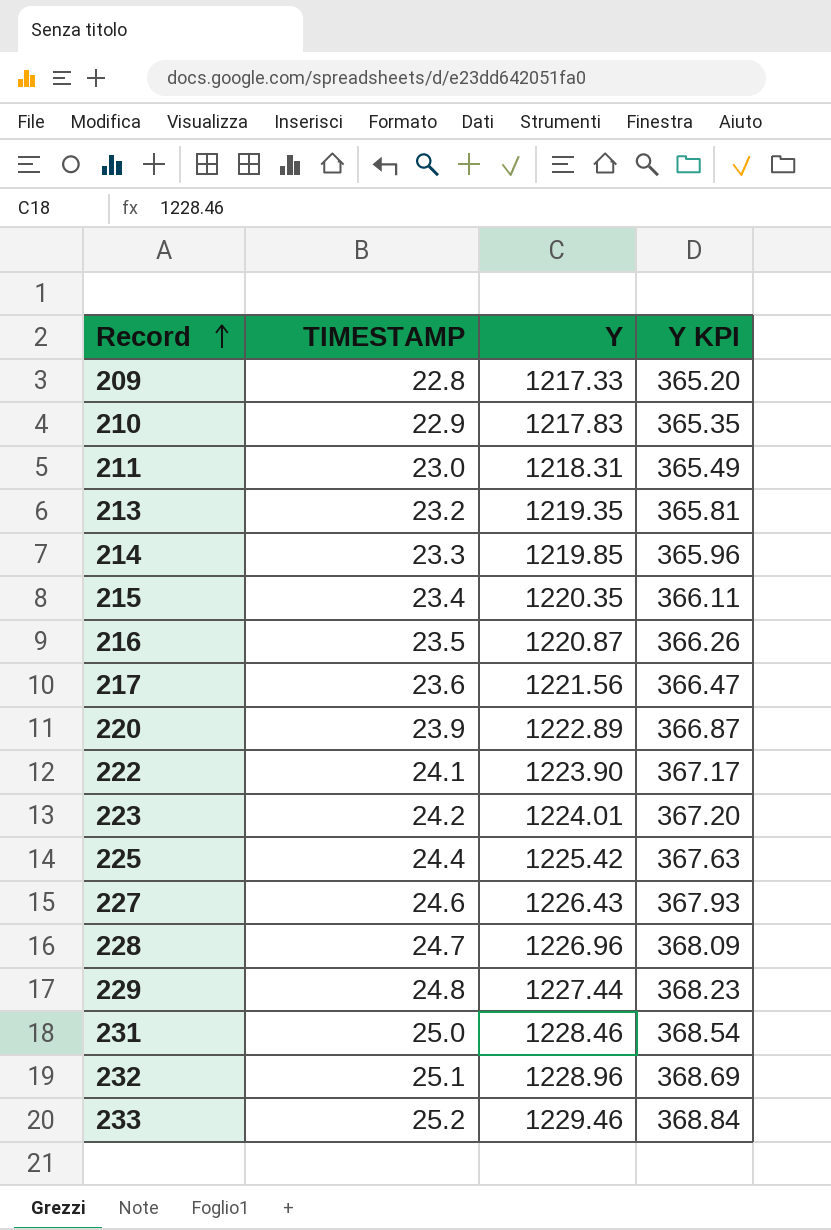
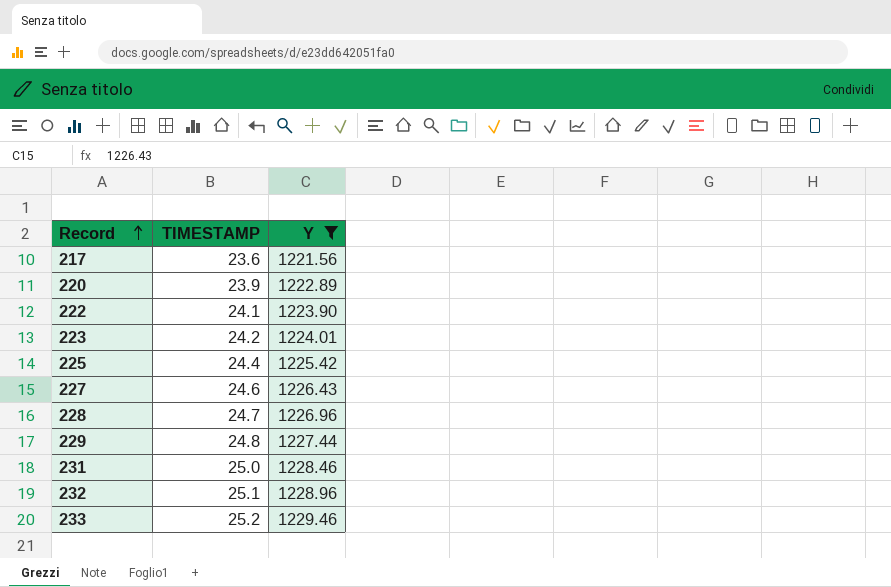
filter: none -> Y >= 1221.56
column Y KPI | formula: [Y] * 0.3 -> none

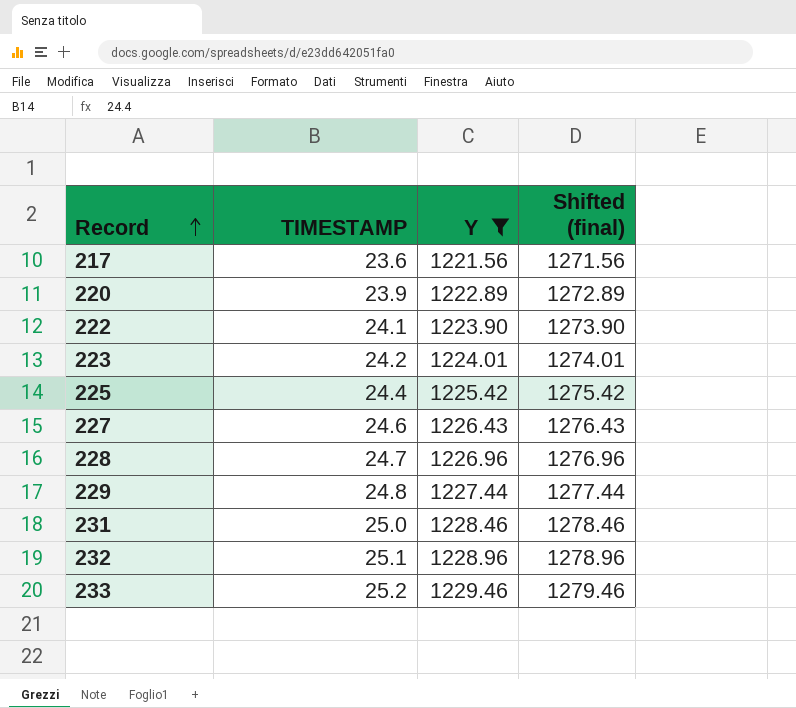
column Shifted (final) | formula: none -> [Y] + 50

